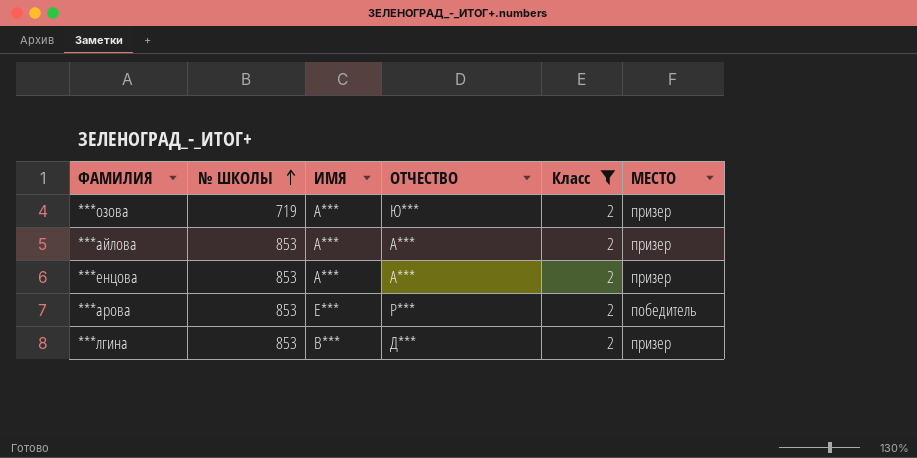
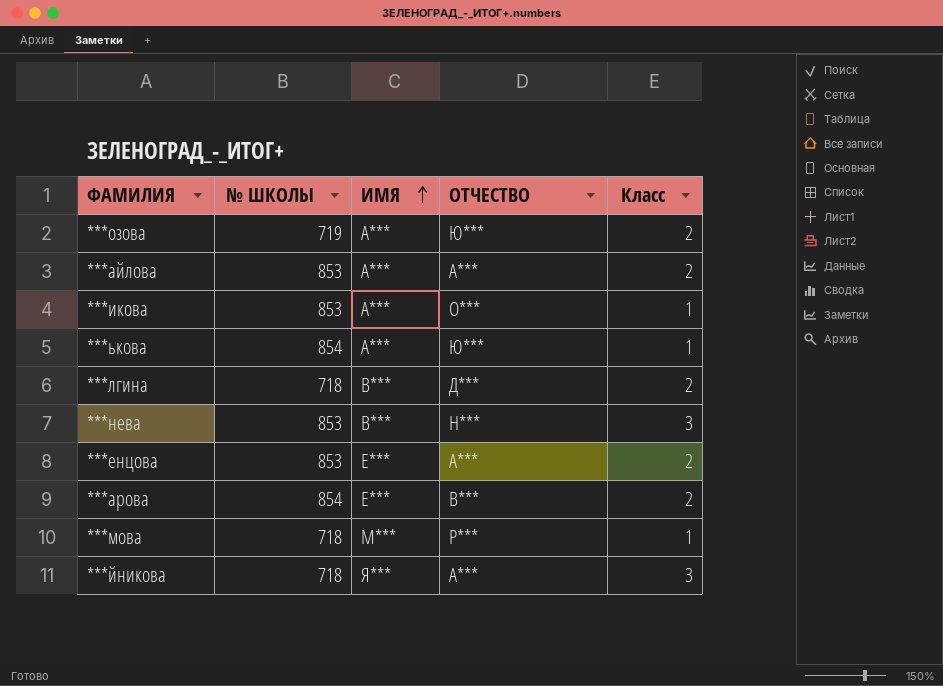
filter: Класс = 2 -> none
row order: № ШКОЛЫ ascending -> ИМЯ ascending
column МЕСТО | position: 6 -> none
***лгина | № ШКОЛЫ: 853 -> 718
***енцова | ИМЯ: А*** -> Е***
***арова | № ШКОЛЫ: 853 -> 854
***арова | ОТЧЕСТВО: Р*** -> В***

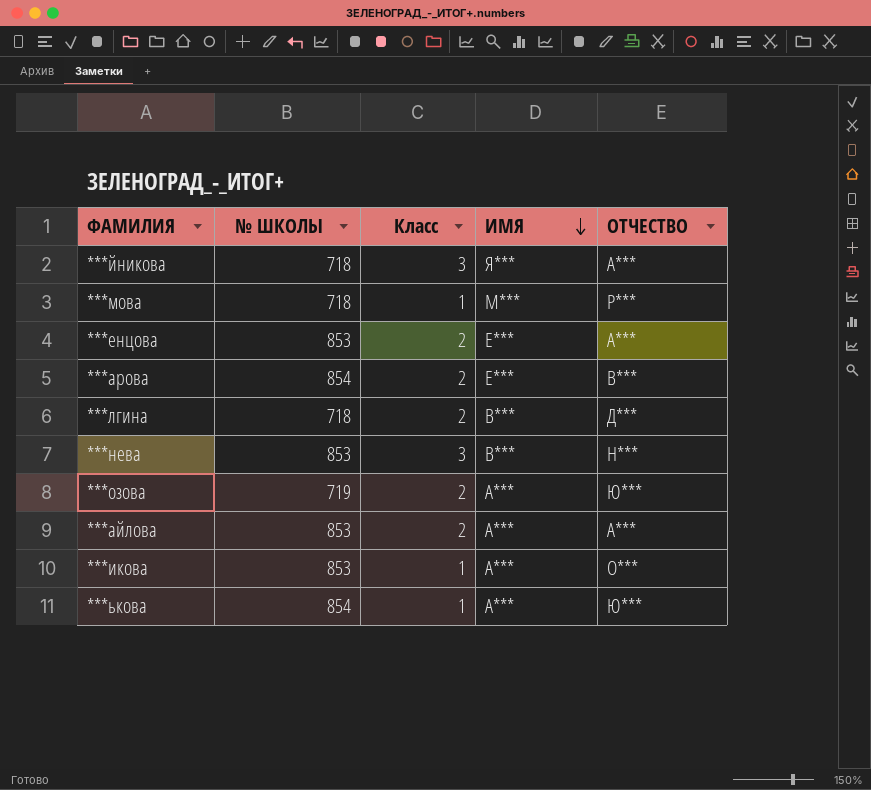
row order: ИМЯ ascending -> ИМЯ descending
column Класс | position: 5 -> 3

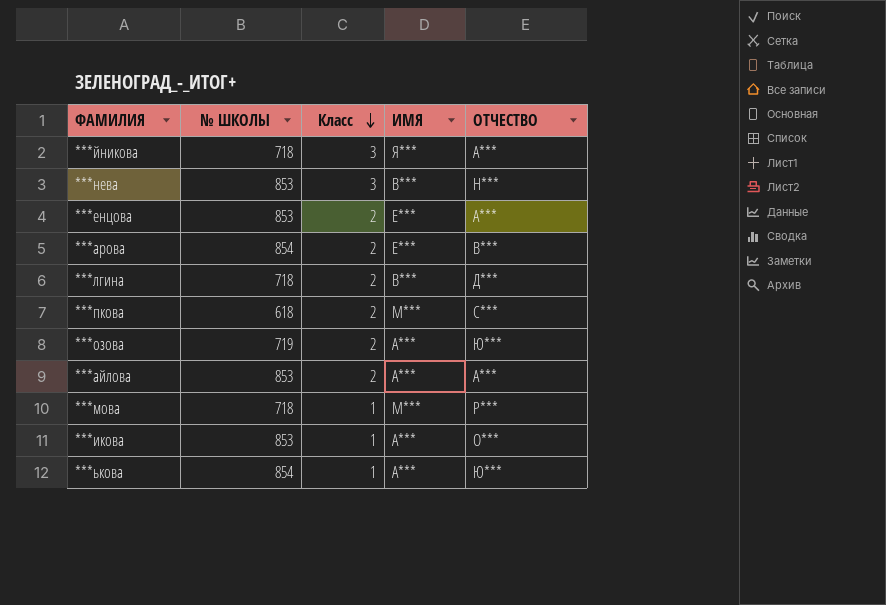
row order: ИМЯ descending -> Класс descending
row ***пкова: none -> 618 | 2 | М*** | С***

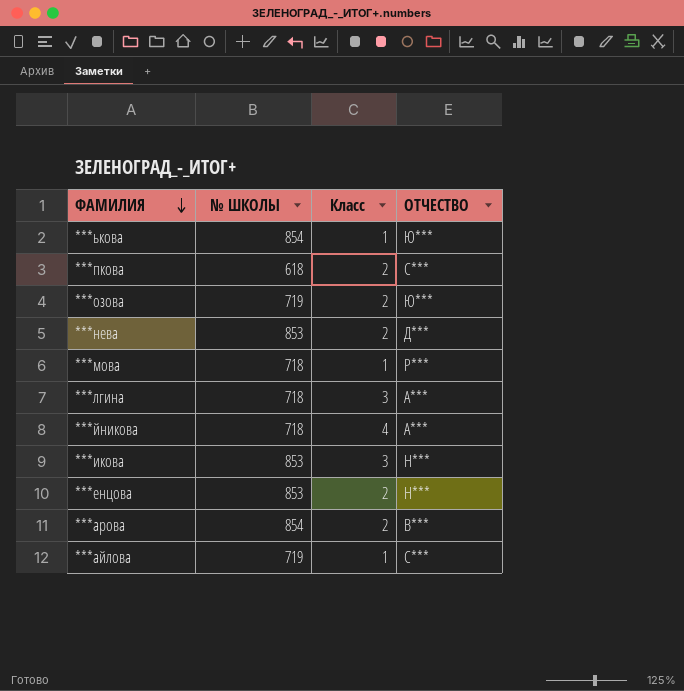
row order: Класс descending -> ФАМИЛИЯ descending
column ИМЯ | position: 4 -> none
***нева | Класс: 3 -> 2
***нева | ОТЧЕСТВО: Н*** -> Д***
***лгина | Класс: 2 -> 3
***лгина | ОТЧЕСТВО: Д*** -> А***
***йникова | Класс: 3 -> 4
***икова | Класс: 1 -> 3
***икова | ОТЧЕСТВО: О*** -> Н***
***енцова | ОТЧЕСТВО: А*** -> Н***
***айлова | № ШКОЛЫ: 853 -> 719
***айлова | Класс: 2 -> 1
***айлова | ОТЧЕСТВО: А*** -> С***

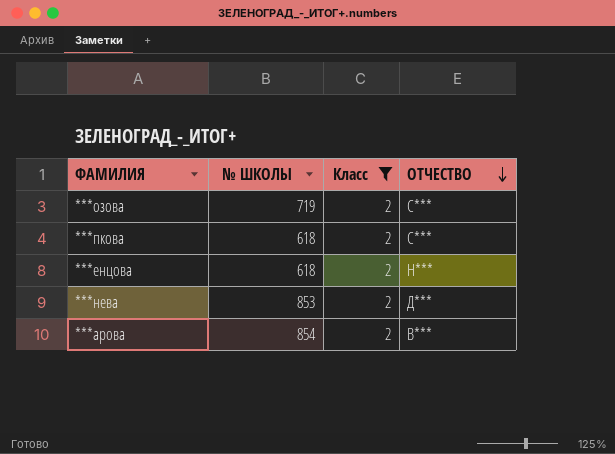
filter: none -> Класс = 2
row order: ФАМИЛИЯ descending -> ОТЧЕСТВО descending
***озова | ОТЧЕСТВО: Ю*** -> С***
***енцова | № ШКОЛЫ: 853 -> 618

